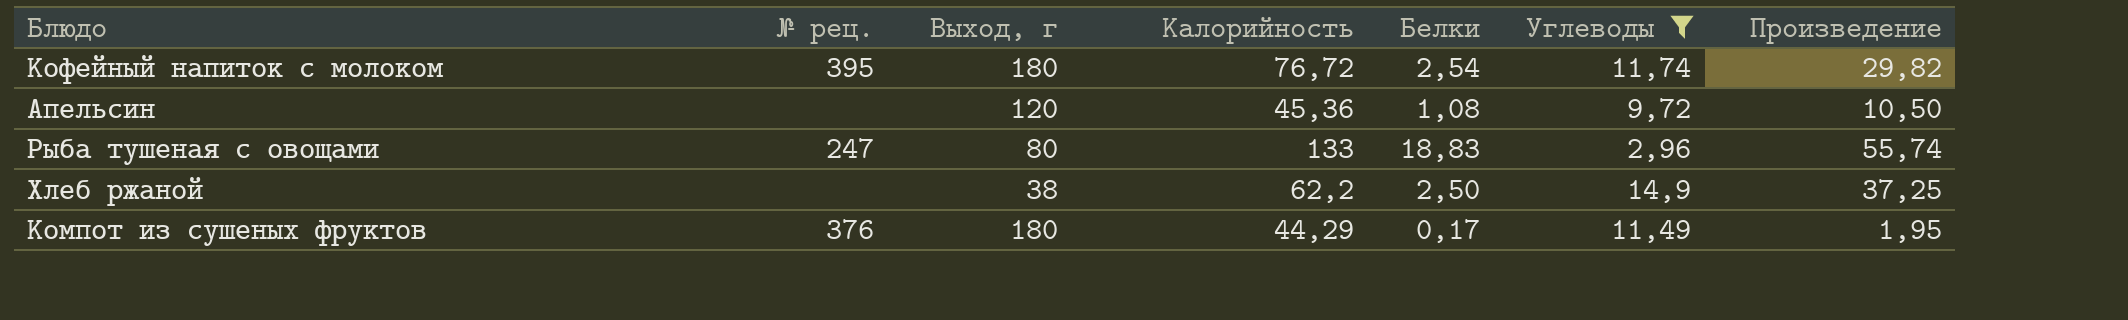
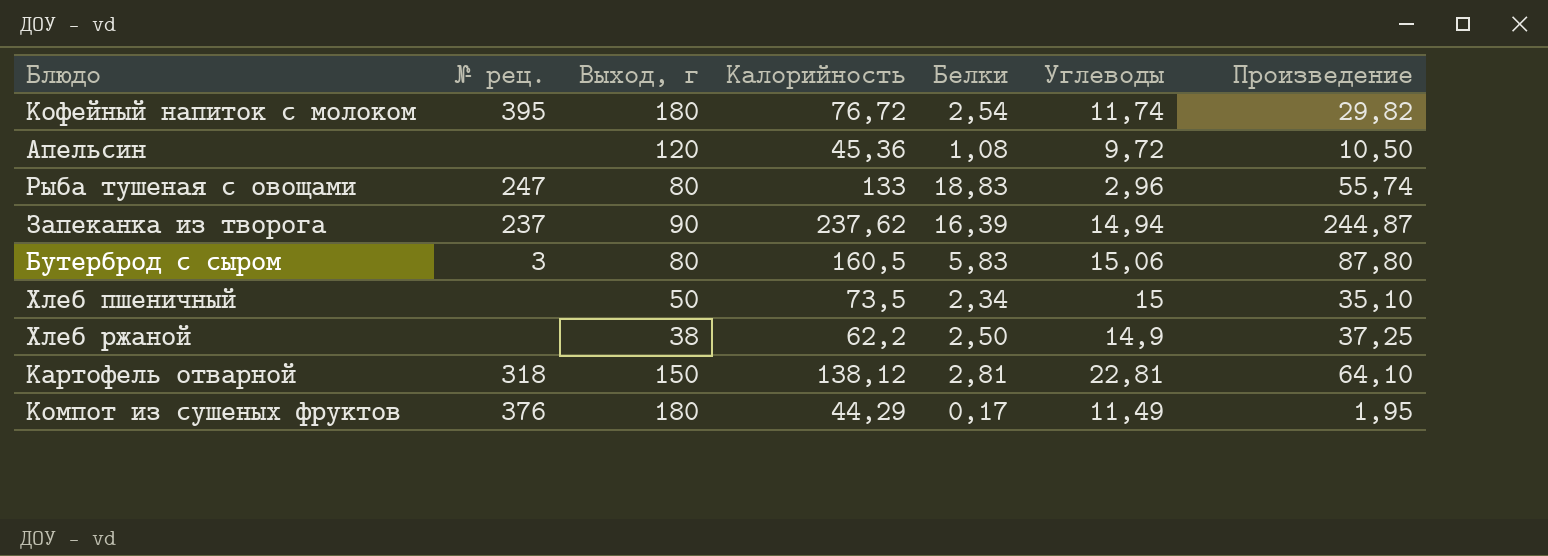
filter: Углеводы <= 14,9 -> none

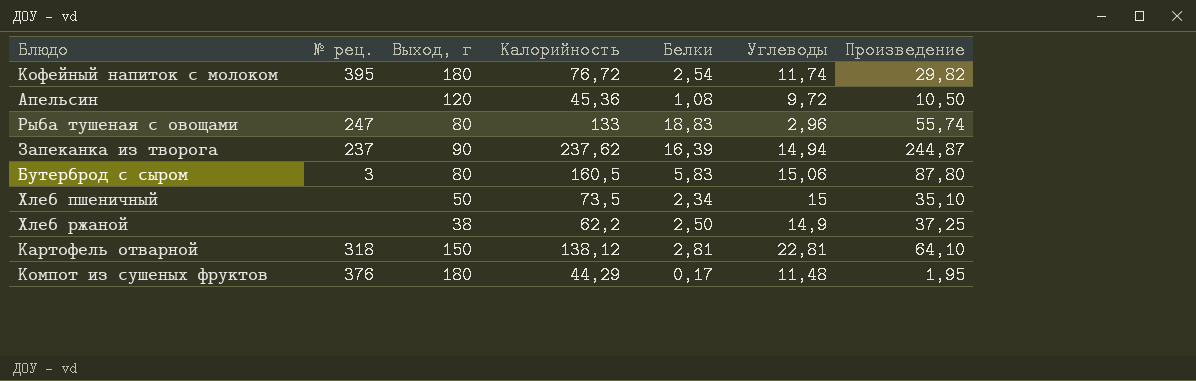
Компот из сушеных фруктов | Углеводы: 11,49 -> 11,48

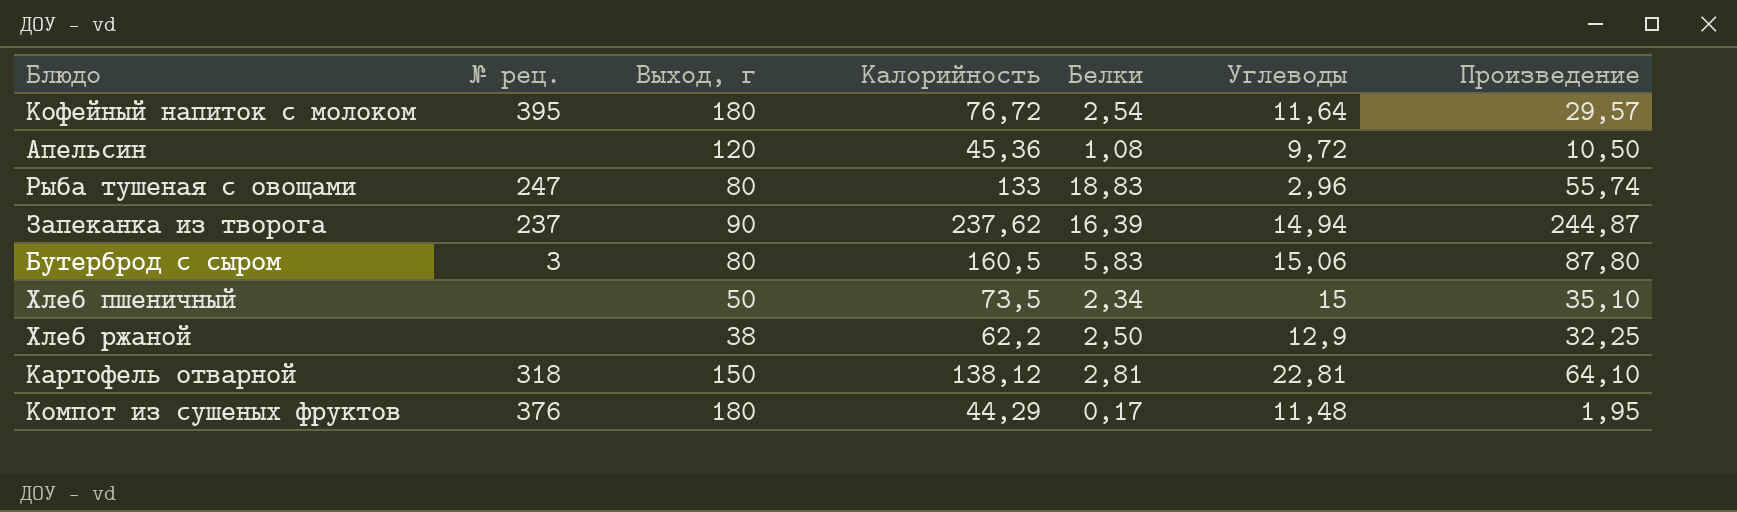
Кофейный напиток с молоком | Углеводы: 11,74 -> 11,64
Кофейный напиток с молоком | Произведение: 29,82 -> 29,57
Хлеб ржаной | Углеводы: 14,9 -> 12,9
Хлеб ржаной | Произведение: 37,25 -> 32,25

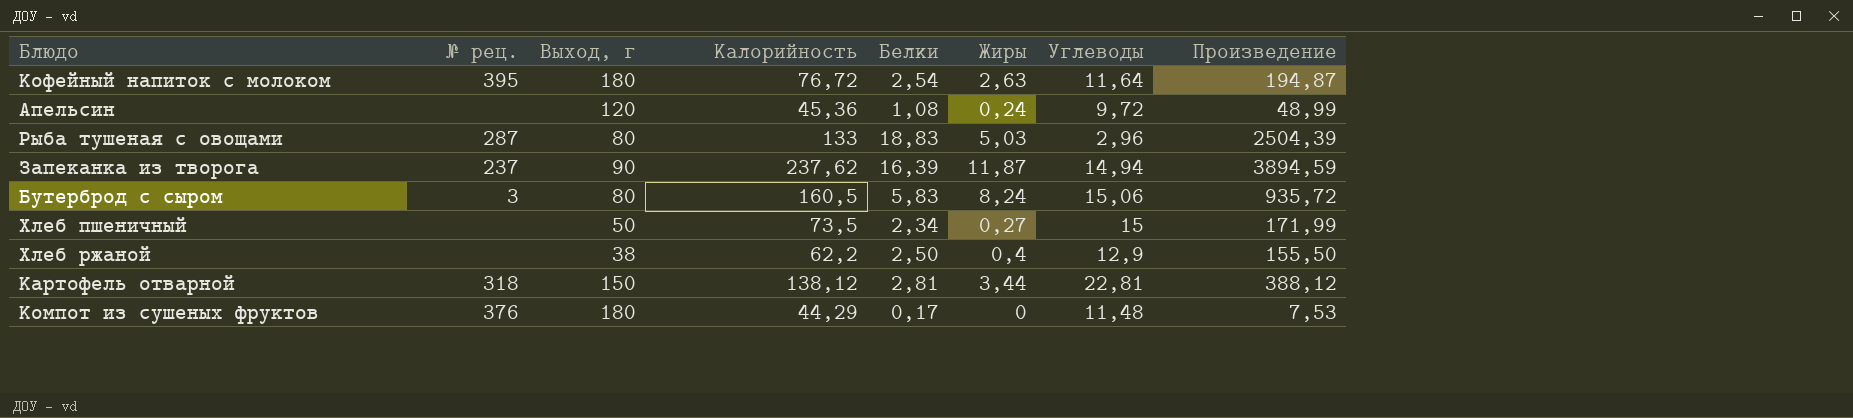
column Жиры | position: none -> 6
column Произведение | formula: [Белки] * [Углеводы] -> [Калорийность] * [Белки]
Рыба тушеная с овощами | № рец.: 247 -> 287

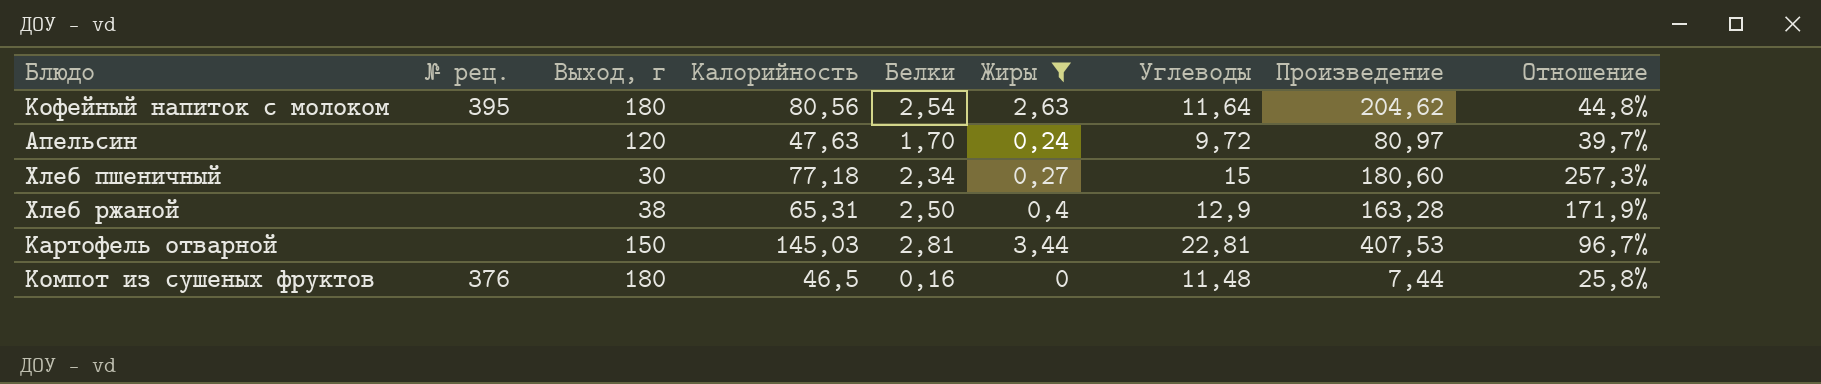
filter: none -> Жиры <= 3,44
column Отношение | formula: none -> [Калорийность] / [Выход, г]
Кофейный напиток с молоком | Калорийность: 76,72 -> 80,56
Кофейный напиток с молоком | Произведение: 194,87 -> 204,62
Апельсин | Калорийность: 45,36 -> 47,63
Апельсин | Белки: 1,08 -> 1,70
Апельсин | Произведение: 48,99 -> 80,97
Хлеб пшеничный | Выход, г: 50 -> 30
Хлеб пшеничный | Калорийность: 73,5 -> 77,18
Хлеб пшеничный | Произведение: 171,99 -> 180,60
Хлеб ржаной | Калорийность: 62,2 -> 65,31
Хлеб ржаной | Произведение: 155,50 -> 163,28
Картофель отварной | № рец.: 318 -> none
Картофель отварной | Калорийность: 138,12 -> 145,03
Картофель отварной | Произведение: 388,12 -> 407,53
Компот из сушеных фруктов | Калорийность: 44,29 -> 46,5
Компот из сушеных фруктов | Белки: 0,17 -> 0,16
Компот из сушеных фруктов | Произведение: 7,53 -> 7,44

